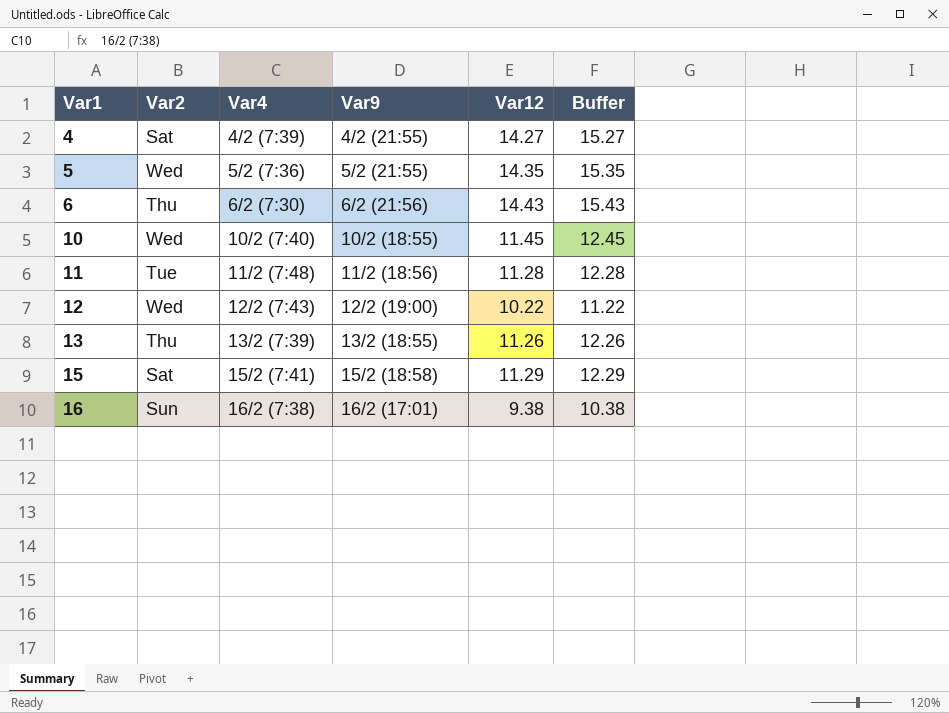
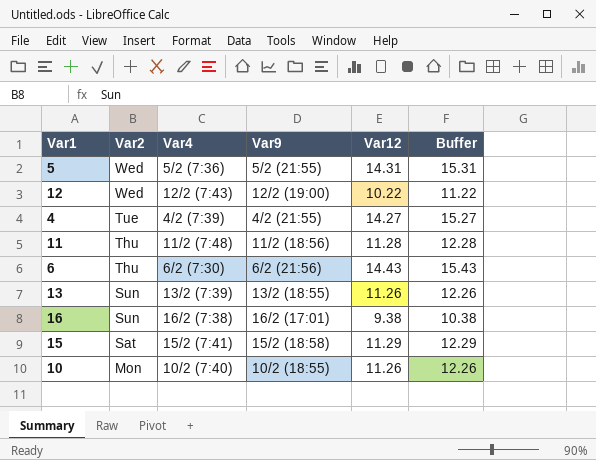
row order: Var1 ascending -> Var2 descending
5 | Var12: 14.35 -> 14.31
5 | Buffer: 15.35 -> 15.31
4 | Var2: Sat -> Tue
11 | Var2: Tue -> Thu
13 | Var2: Thu -> Sun
10 | Var2: Wed -> Mon
10 | Var12: 11.45 -> 11.26
10 | Buffer: 12.45 -> 12.26

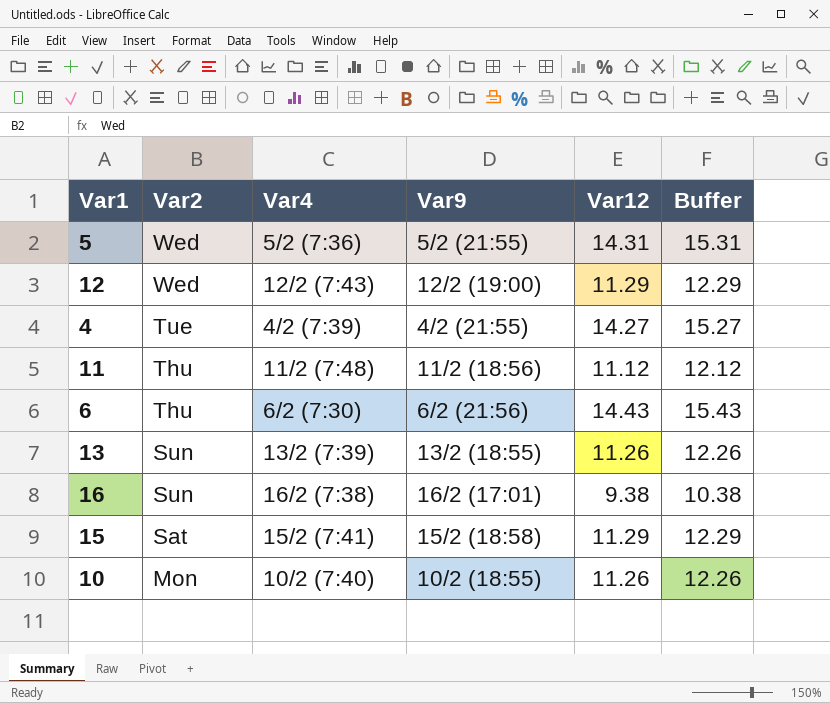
12 | Var12: 10.22 -> 11.29
12 | Buffer: 11.22 -> 12.29
11 | Var12: 11.28 -> 11.12
11 | Buffer: 12.28 -> 12.12

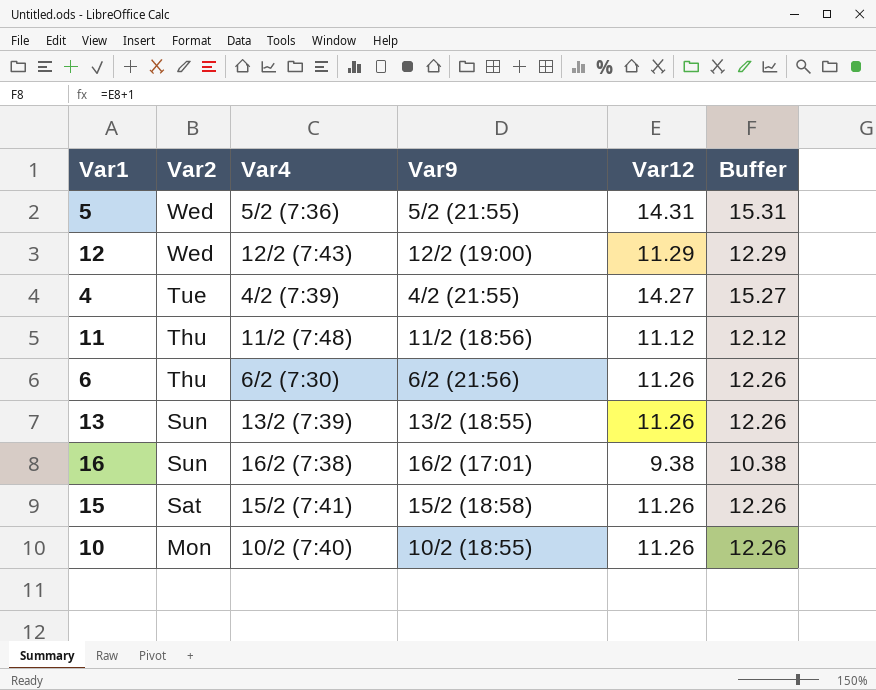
6 | Var12: 14.43 -> 11.26
6 | Buffer: 15.43 -> 12.26
15 | Var12: 11.29 -> 11.26
15 | Buffer: 12.29 -> 12.26

